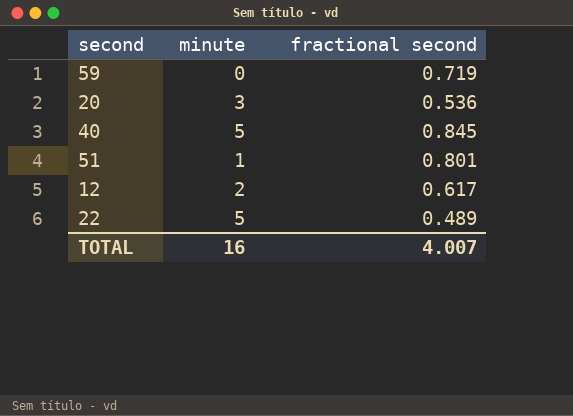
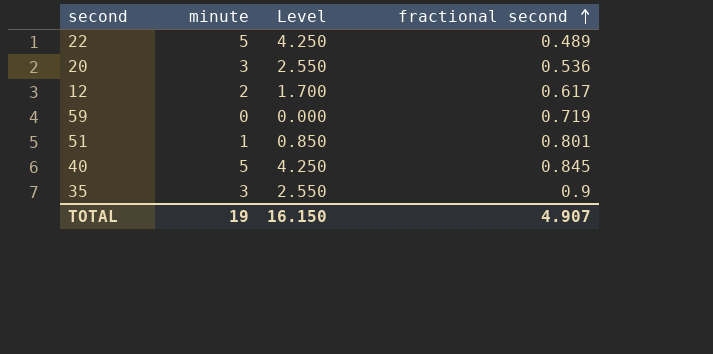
row order: none -> fractional second ascending
column Level | formula: none -> [minute] * 0.85
row 35: none -> 3 | 2.550 | 0.9
TOTAL | minute: 16 -> 19
TOTAL | fractional second: 4.007 -> 4.907

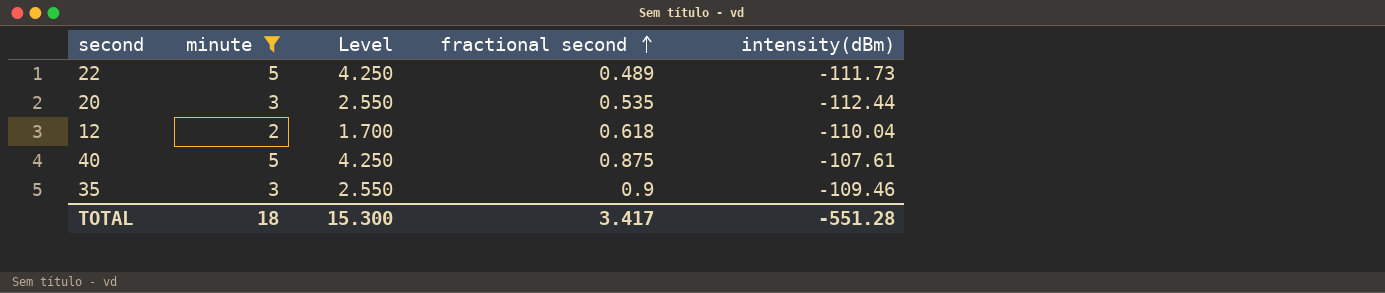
filter: none -> minute >= 2
column intensity(dBm) | position: none -> 5
20 | fractional second: 0.536 -> 0.535
12 | fractional second: 0.617 -> 0.618
40 | fractional second: 0.845 -> 0.875
TOTAL | minute: 19 -> 18
TOTAL | Level: 16.150 -> 15.300
TOTAL | fractional second: 4.907 -> 3.417

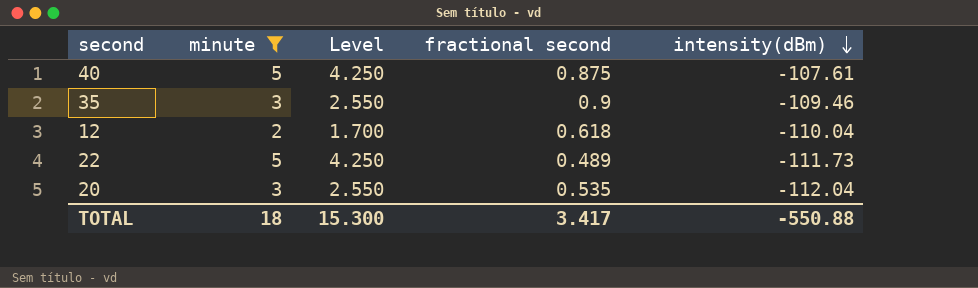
row order: fractional second ascending -> intensity(dBm) descending
20 | intensity(dBm): -112.44 -> -112.04
TOTAL | intensity(dBm): -551.28 -> -550.88

